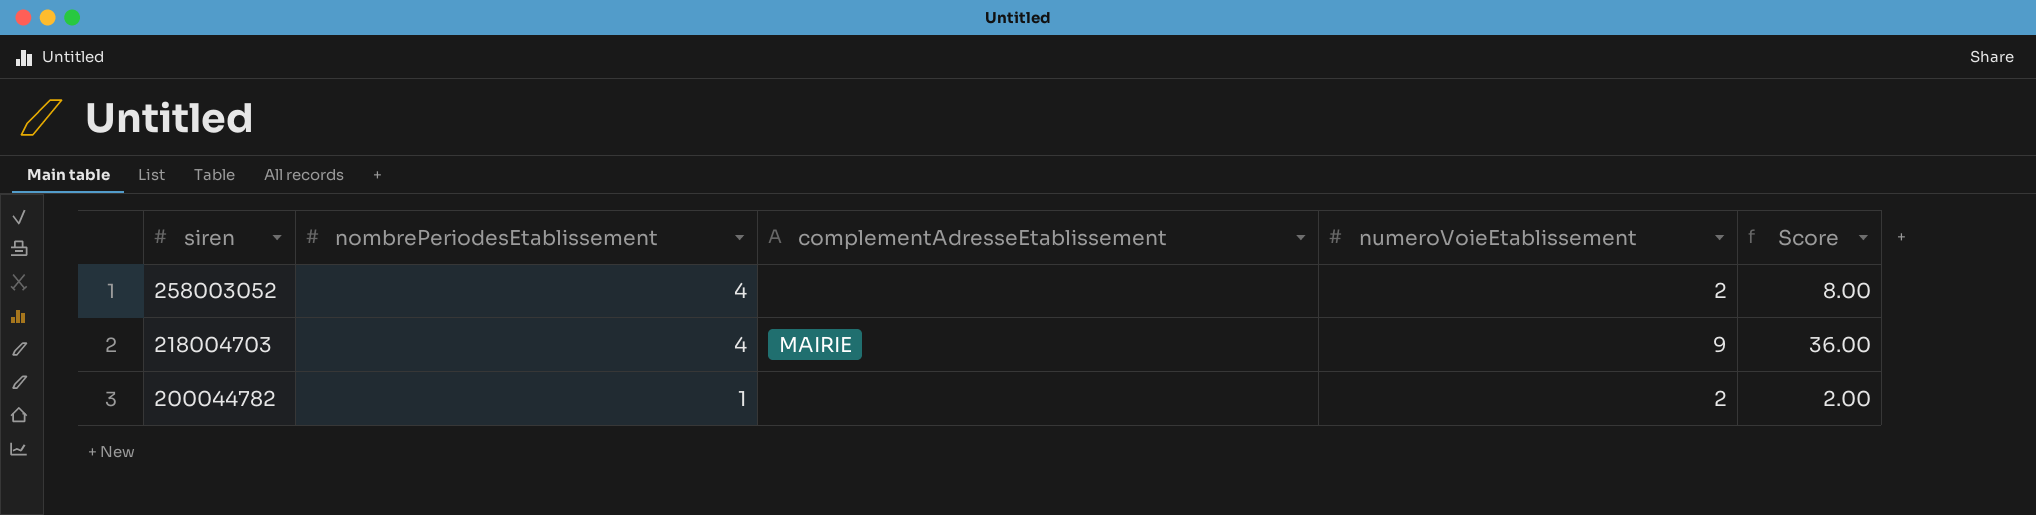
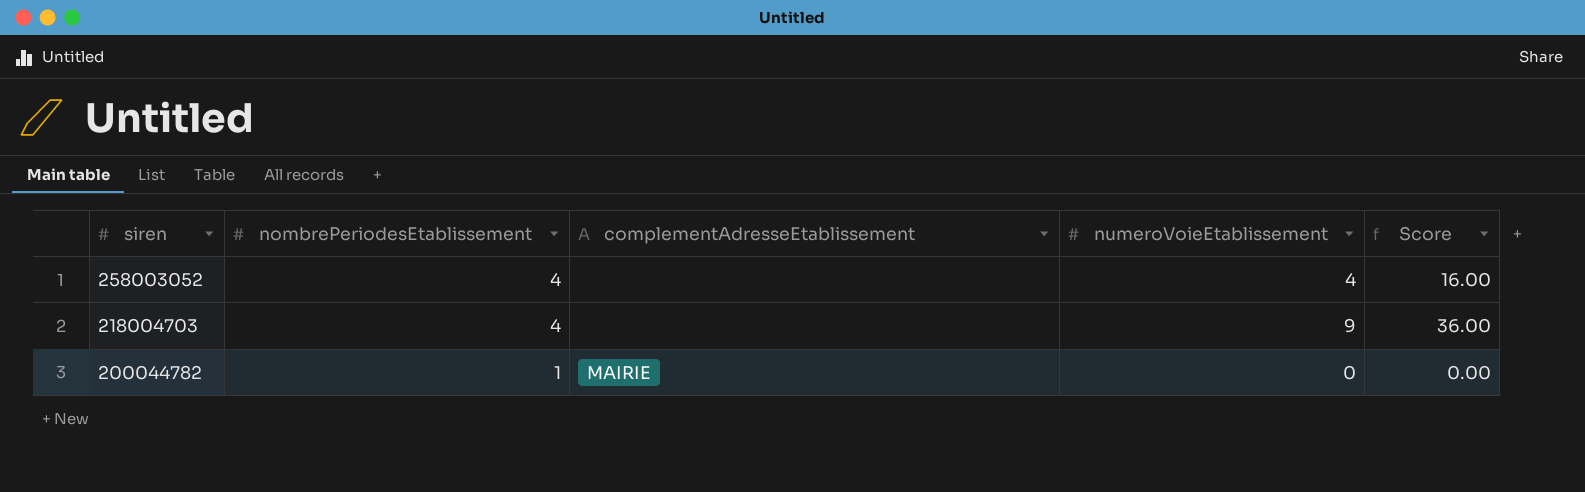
258003052 | numeroVoieEtablissement: 2 -> 4
258003052 | Score: 8.00 -> 16.00
218004703 | complementAdresseEtablissement: MAIRIE -> none
200044782 | complementAdresseEtablissement: none -> MAIRIE
200044782 | numeroVoieEtablissement: 2 -> 0
200044782 | Score: 2.00 -> 0.00

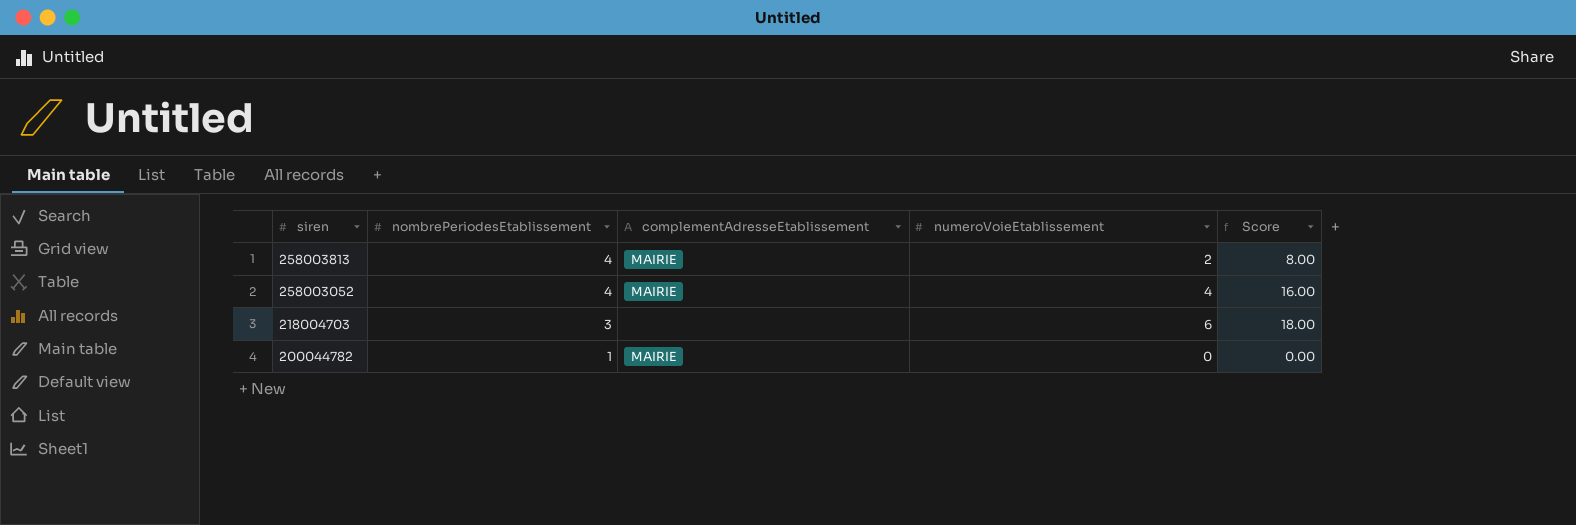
row 258003813: none -> 4 | MAIRIE | 2 | 8.00
258003052 | complementAdresseEtablissement: none -> MAIRIE
218004703 | nombrePeriodesEtablissement: 4 -> 3
218004703 | numeroVoieEtablissement: 9 -> 6
218004703 | Score: 36.00 -> 18.00

